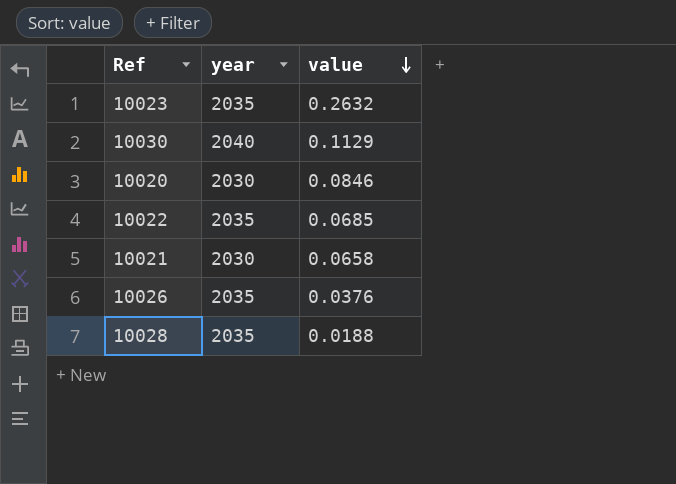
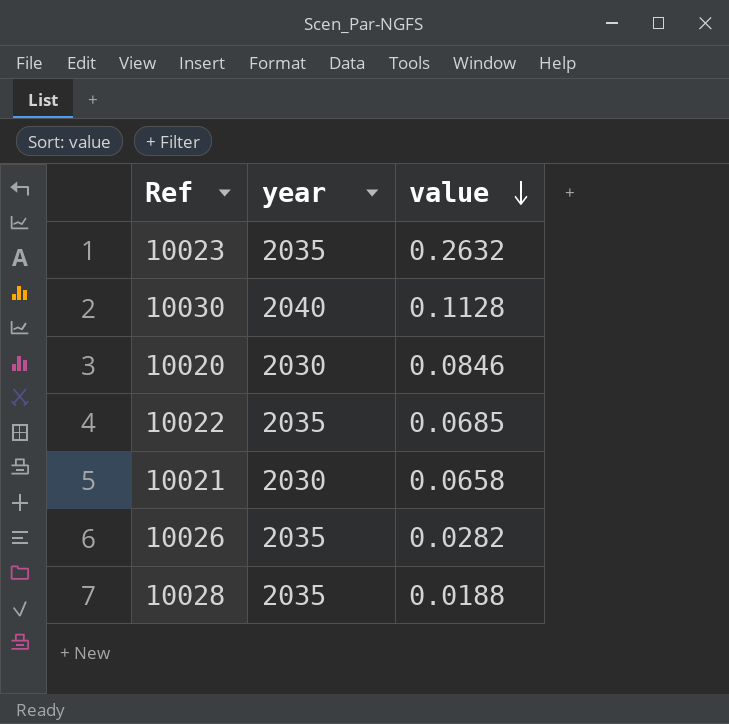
10030 | value: 0.1129 -> 0.1128
10026 | value: 0.0376 -> 0.0282

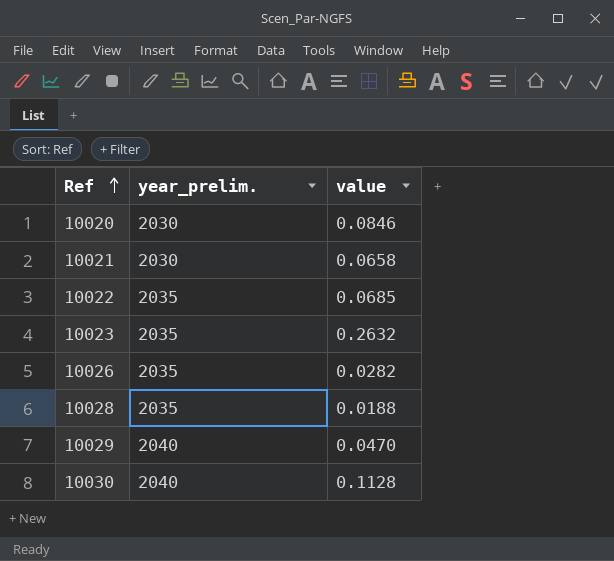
row order: value descending -> Ref ascending
column name: year -> year_prelim.
row 10029: none -> 2040 | 0.0470

